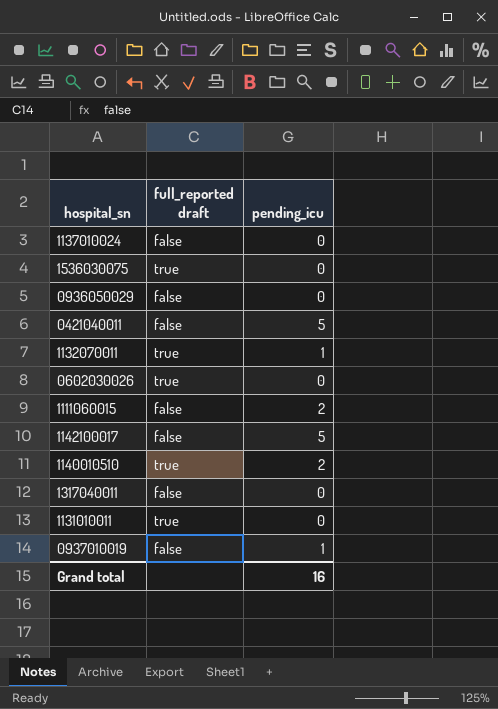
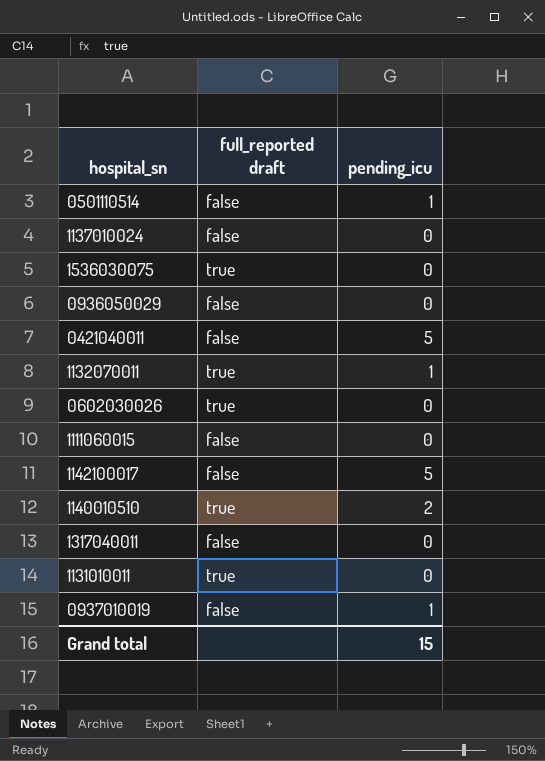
row 0501110514: none -> false | 1
1111060015 | pending_icu: 2 -> 0
Grand total | pending_icu: 16 -> 15

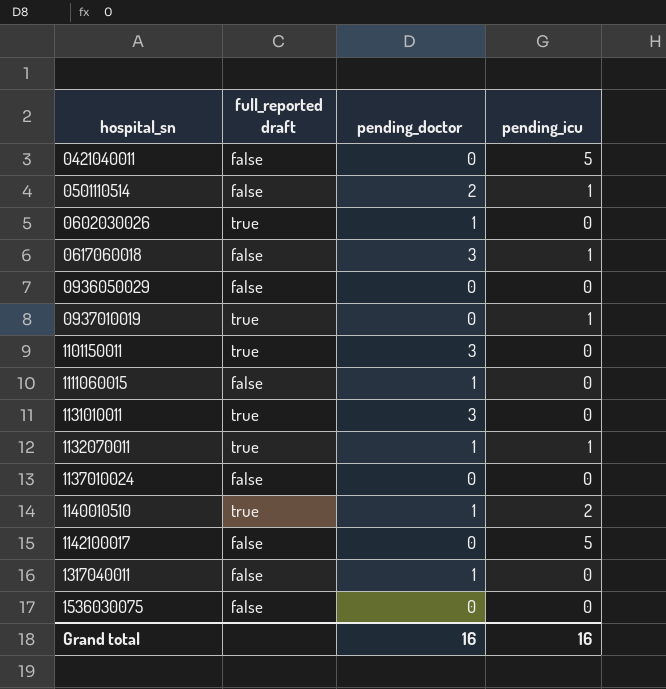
row order: none -> hospital_sn ascending
column pending_doctor | position: none -> 3
row 0617060018: none -> false | 3 | 1
0937010019 | full_reported draft: false -> true
row 1101150011: none -> true | 3 | 0
1536030075 | full_reported draft: true -> false
Grand total | pending_icu: 15 -> 16

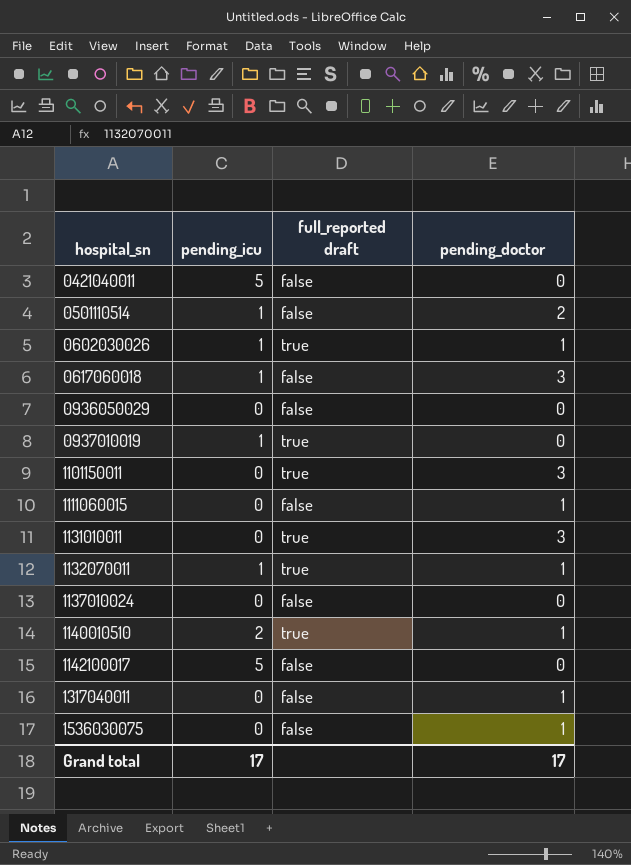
column pending_icu | position: 4 -> 2
0602030026 | pending_icu: 0 -> 1
1536030075 | pending_doctor: 0 -> 1
Grand total | pending_icu: 16 -> 17
Grand total | pending_doctor: 16 -> 17

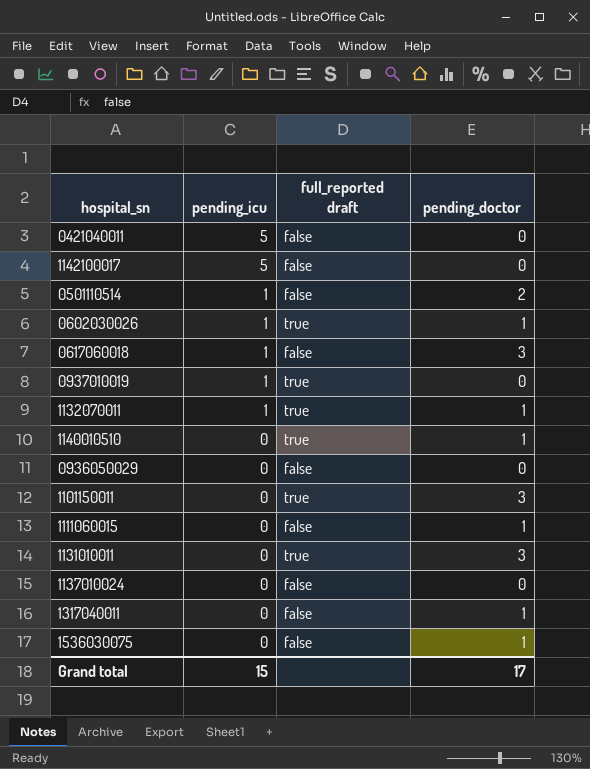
row order: hospital_sn ascending -> pending_icu descending
1140010510 | pending_icu: 2 -> 0
Grand total | pending_icu: 17 -> 15

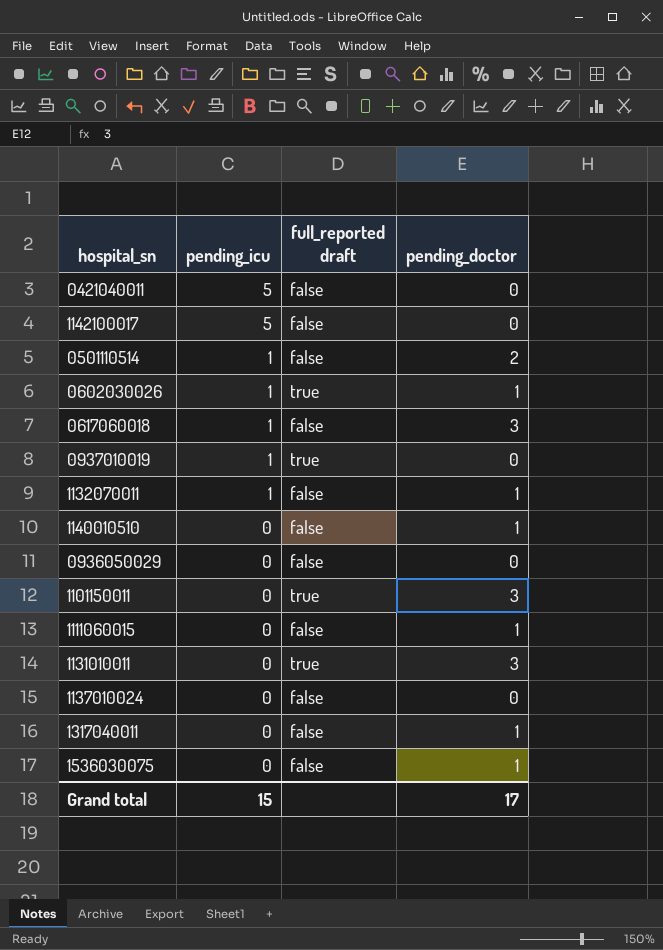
1132070011 | full_reported draft: true -> false
1140010510 | full_reported draft: true -> false

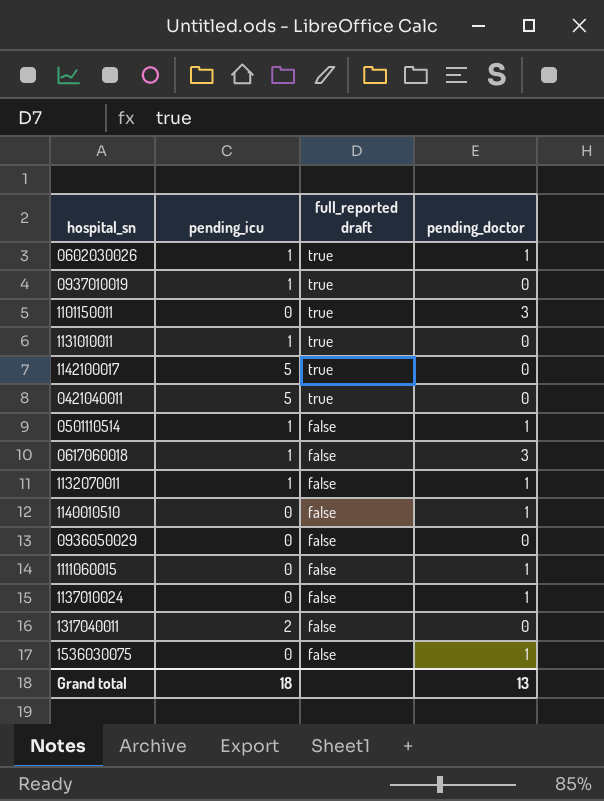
row order: pending_icu descending -> full_reported draft descending
1131010011 | pending_icu: 0 -> 1
1131010011 | pending_doctor: 3 -> 0
1142100017 | full_reported draft: false -> true
0421040011 | full_reported draft: false -> true
0501110514 | pending_doctor: 2 -> 1
1137010024 | pending_doctor: 0 -> 1
1317040011 | pending_icu: 0 -> 2
1317040011 | pending_doctor: 1 -> 0
Grand total | pending_icu: 15 -> 18
Grand total | pending_doctor: 17 -> 13

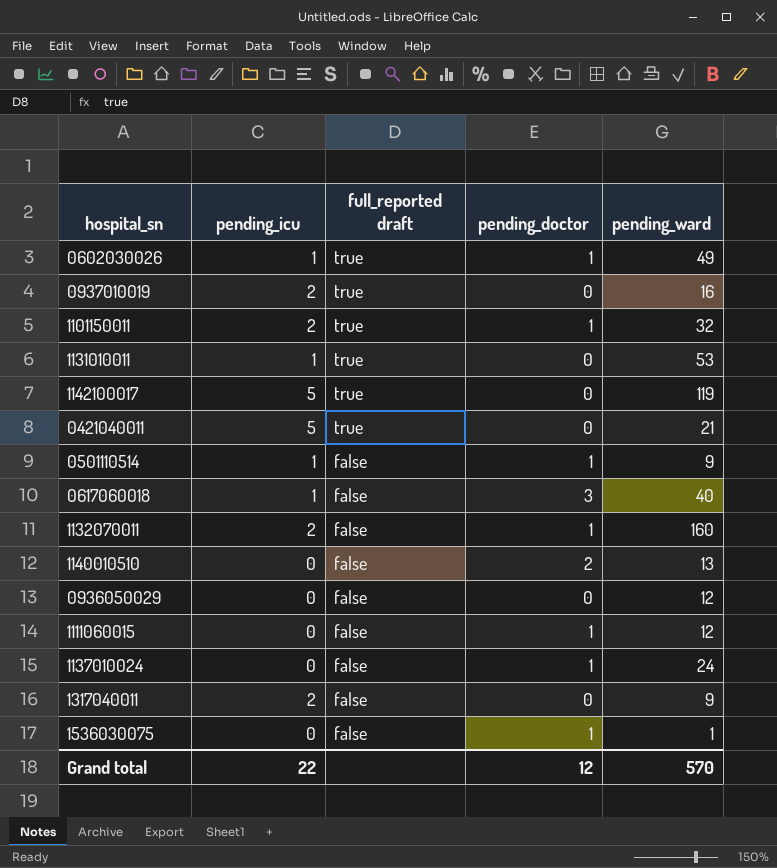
column pending_ward | position: none -> 5
0937010019 | pending_icu: 1 -> 2
1101150011 | pending_icu: 0 -> 2
1101150011 | pending_doctor: 3 -> 1
1132070011 | pending_icu: 1 -> 2
1140010510 | pending_doctor: 1 -> 2
Grand total | pending_icu: 18 -> 22
Grand total | pending_doctor: 13 -> 12

